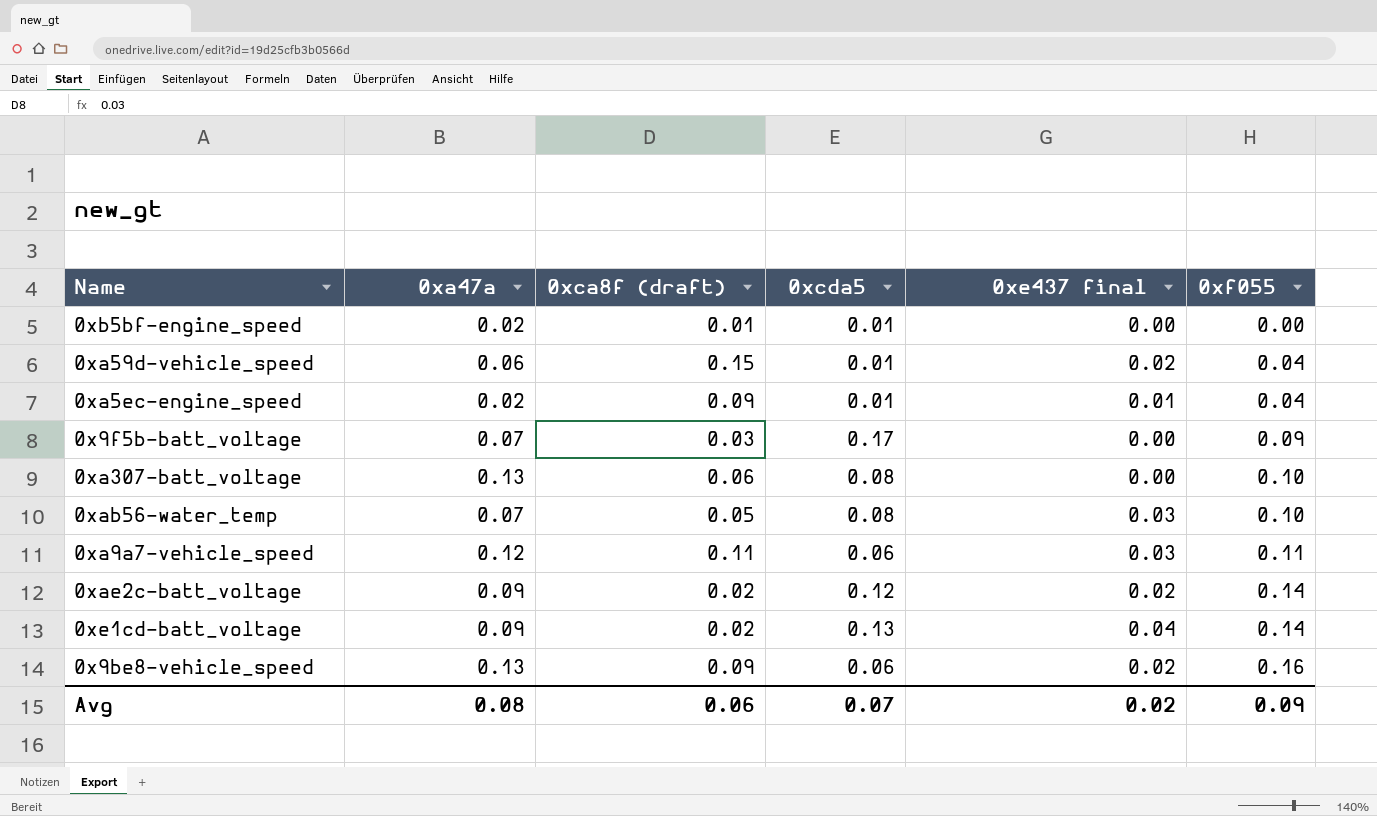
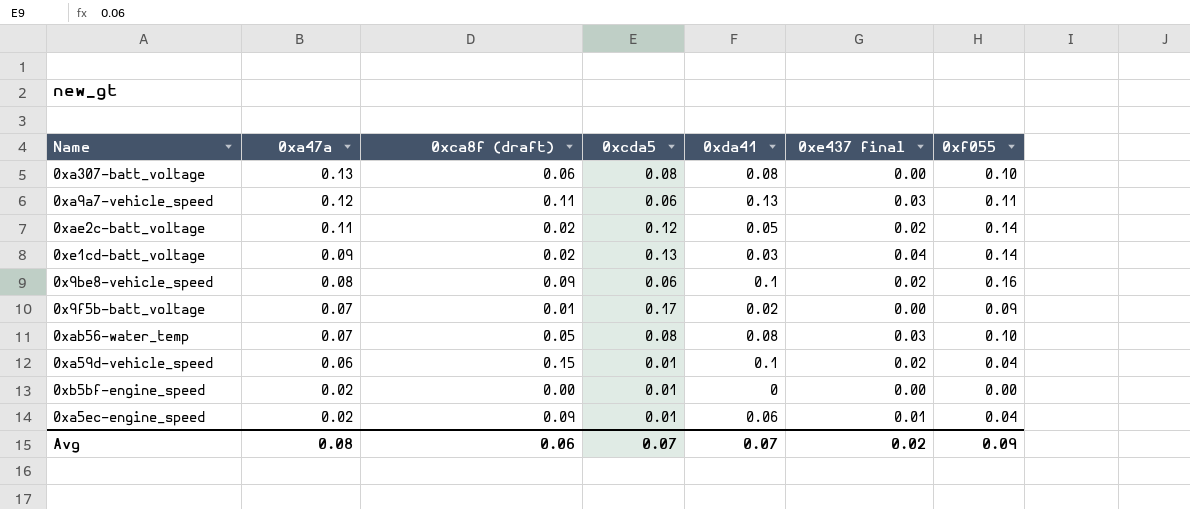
row order: 0xf055 ascending -> 0xa47a descending
column 0xda41 | position: none -> 5
0xae2c-batt_voltage | 0xa47a: 0.09 -> 0.11
0x9be8-vehicle_speed | 0xa47a: 0.13 -> 0.08
0x9f5b-batt_voltage | 0xca8f (draft): 0.03 -> 0.01
0xb5bf-engine_speed | 0xca8f (draft): 0.01 -> 0.00

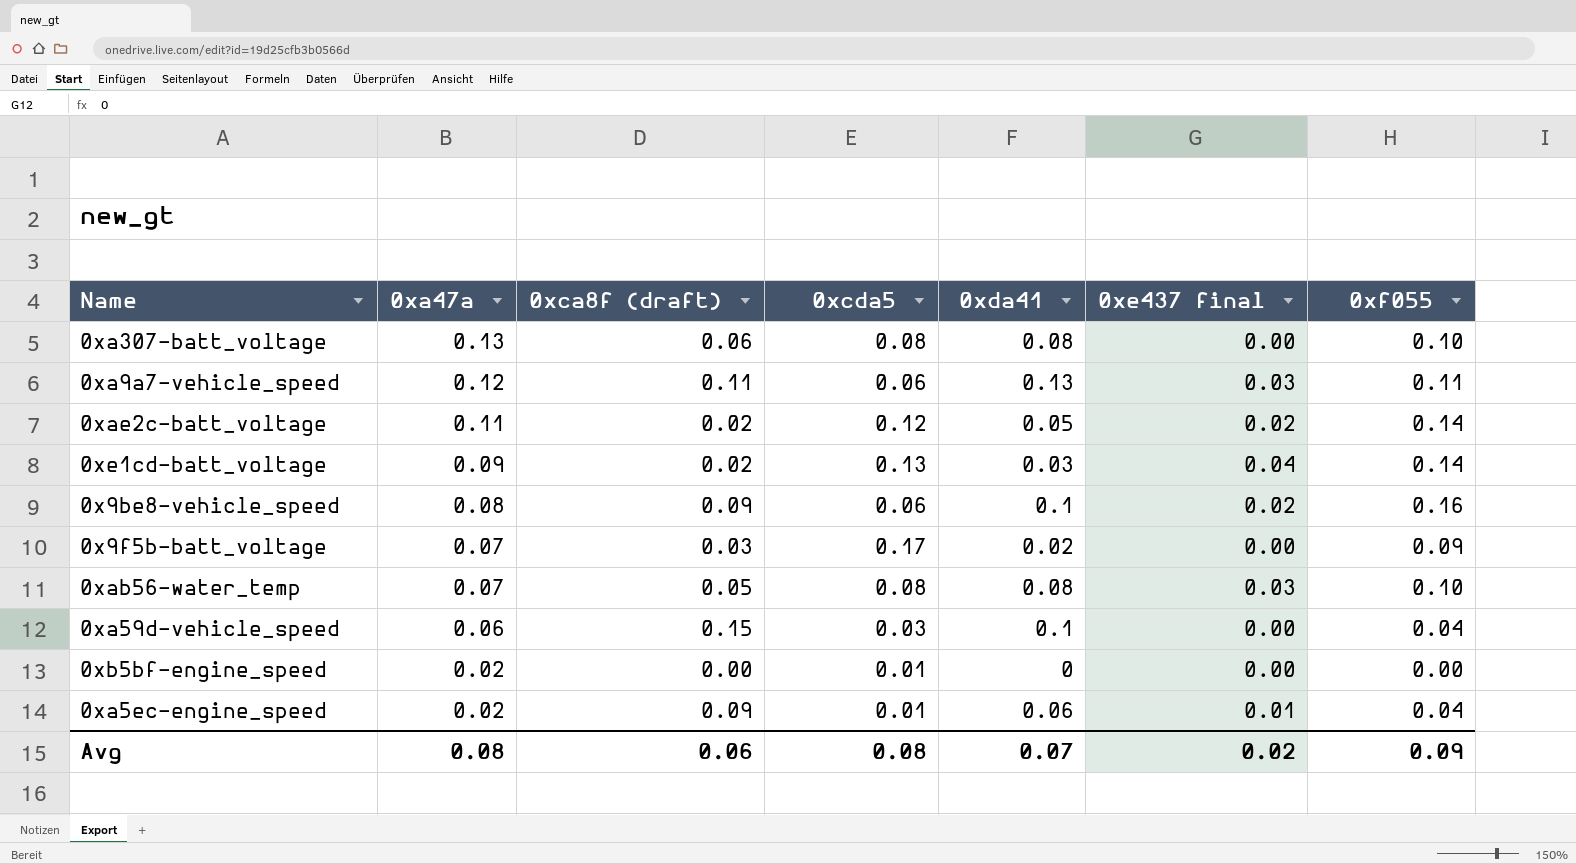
0x9f5b-batt_voltage | 0xca8f (draft): 0.01 -> 0.03
0xa59d-vehicle_speed | 0xcda5: 0.01 -> 0.03
0xa59d-vehicle_speed | 0xe437 final: 0.02 -> 0.00
Avg | 0xcda5: 0.07 -> 0.08

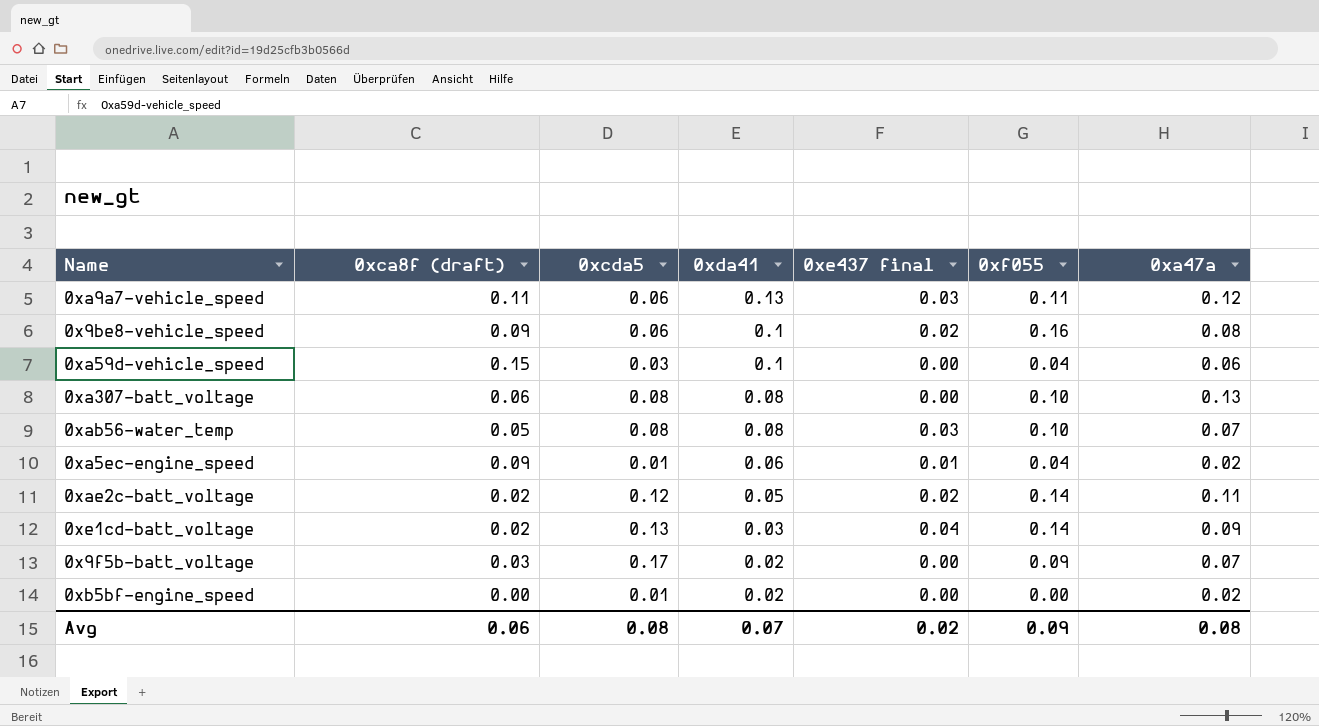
row order: 0xa47a descending -> 0xda41 descending
column 0xa47a | position: 2 -> 7
0xb5bf-engine_speed | 0xda41: 0 -> 0.02

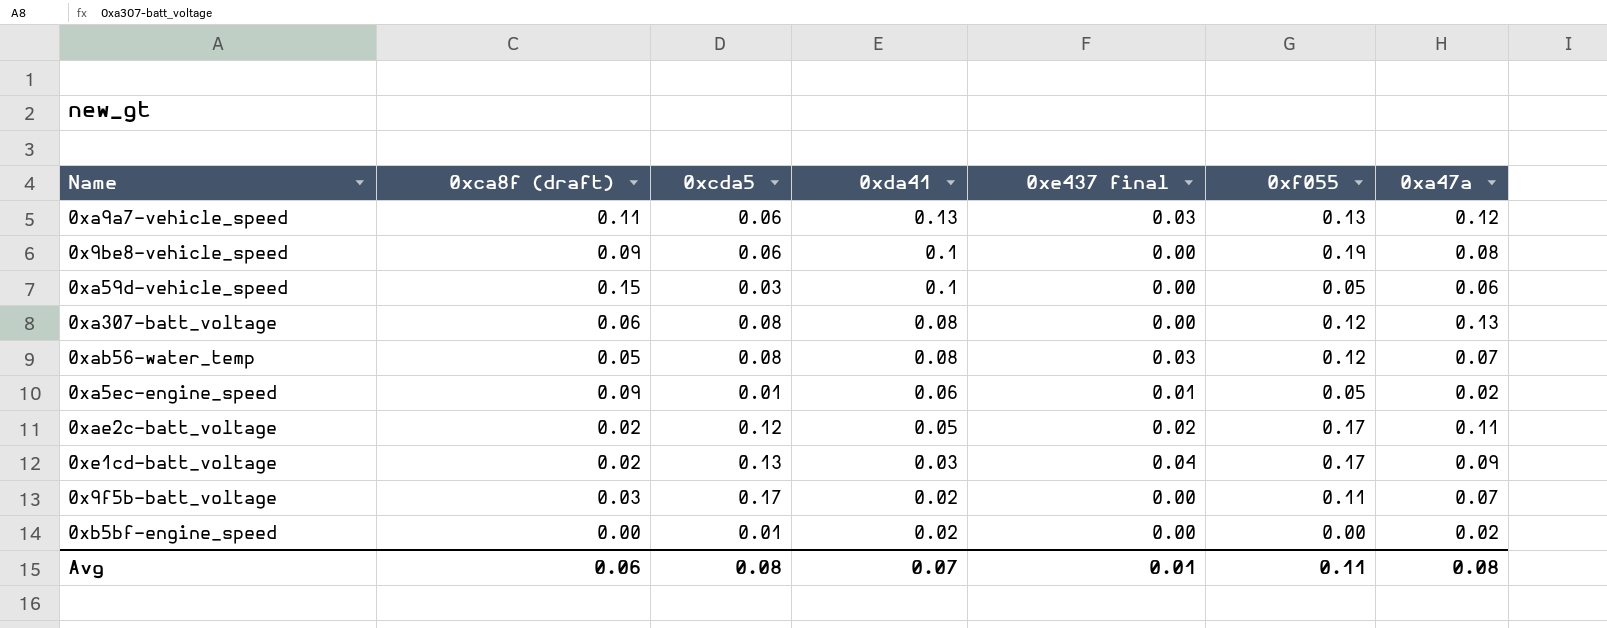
0xa9a7-vehicle_speed | 0xf055: 0.11 -> 0.13
0x9be8-vehicle_speed | 0xe437 final: 0.02 -> 0.00
0x9be8-vehicle_speed | 0xf055: 0.16 -> 0.19
0xa59d-vehicle_speed | 0xf055: 0.04 -> 0.05
0xa307-batt_voltage | 0xf055: 0.10 -> 0.12
0xab56-water_temp | 0xf055: 0.10 -> 0.12
0xa5ec-engine_speed | 0xf055: 0.04 -> 0.05
0xae2c-batt_voltage | 0xf055: 0.14 -> 0.17
0xe1cd-batt_voltage | 0xf055: 0.14 -> 0.17
0x9f5b-batt_voltage | 0xf055: 0.09 -> 0.11
Avg | 0xe437 final: 0.02 -> 0.01
Avg | 0xf055: 0.09 -> 0.11

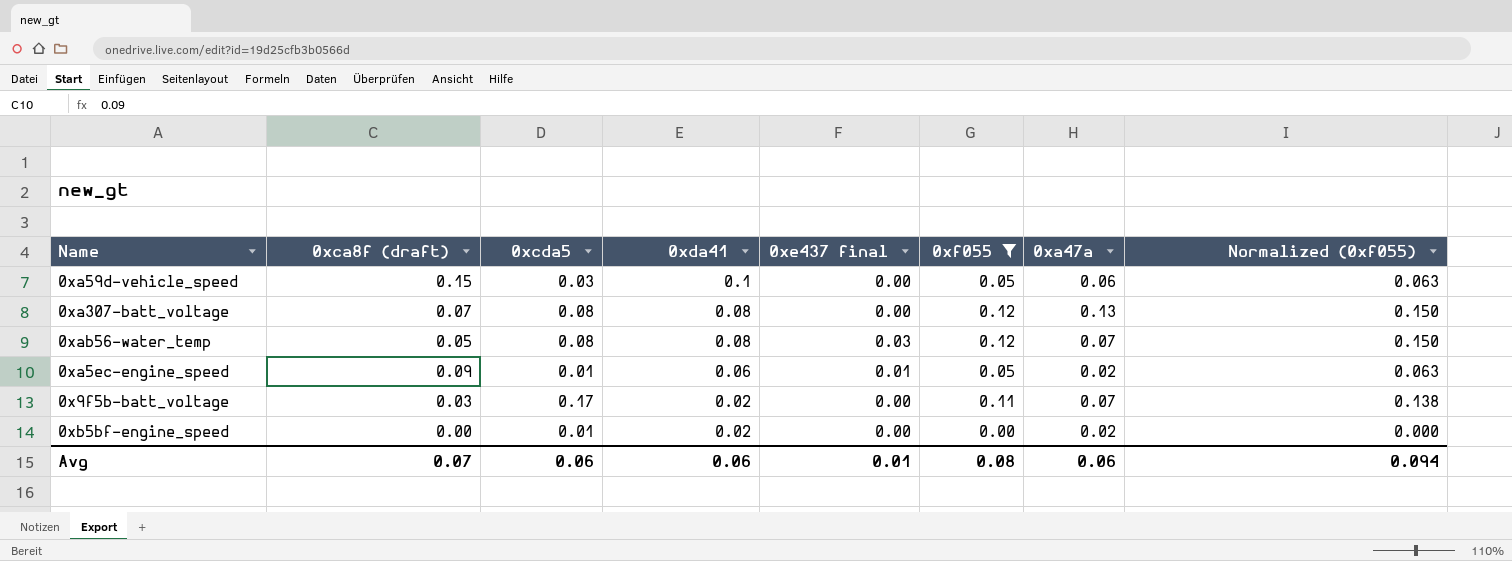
filter: none -> 0xf055 <= 0.12
column Normalized (0xf055) | formula: none -> [0xf055] * 1.25
0xa307-batt_voltage | 0xca8f (draft): 0.06 -> 0.07
Avg | 0xca8f (draft): 0.06 -> 0.07
Avg | 0xcda5: 0.08 -> 0.06
Avg | 0xda41: 0.07 -> 0.06
Avg | 0xf055: 0.11 -> 0.08
Avg | 0xa47a: 0.08 -> 0.06

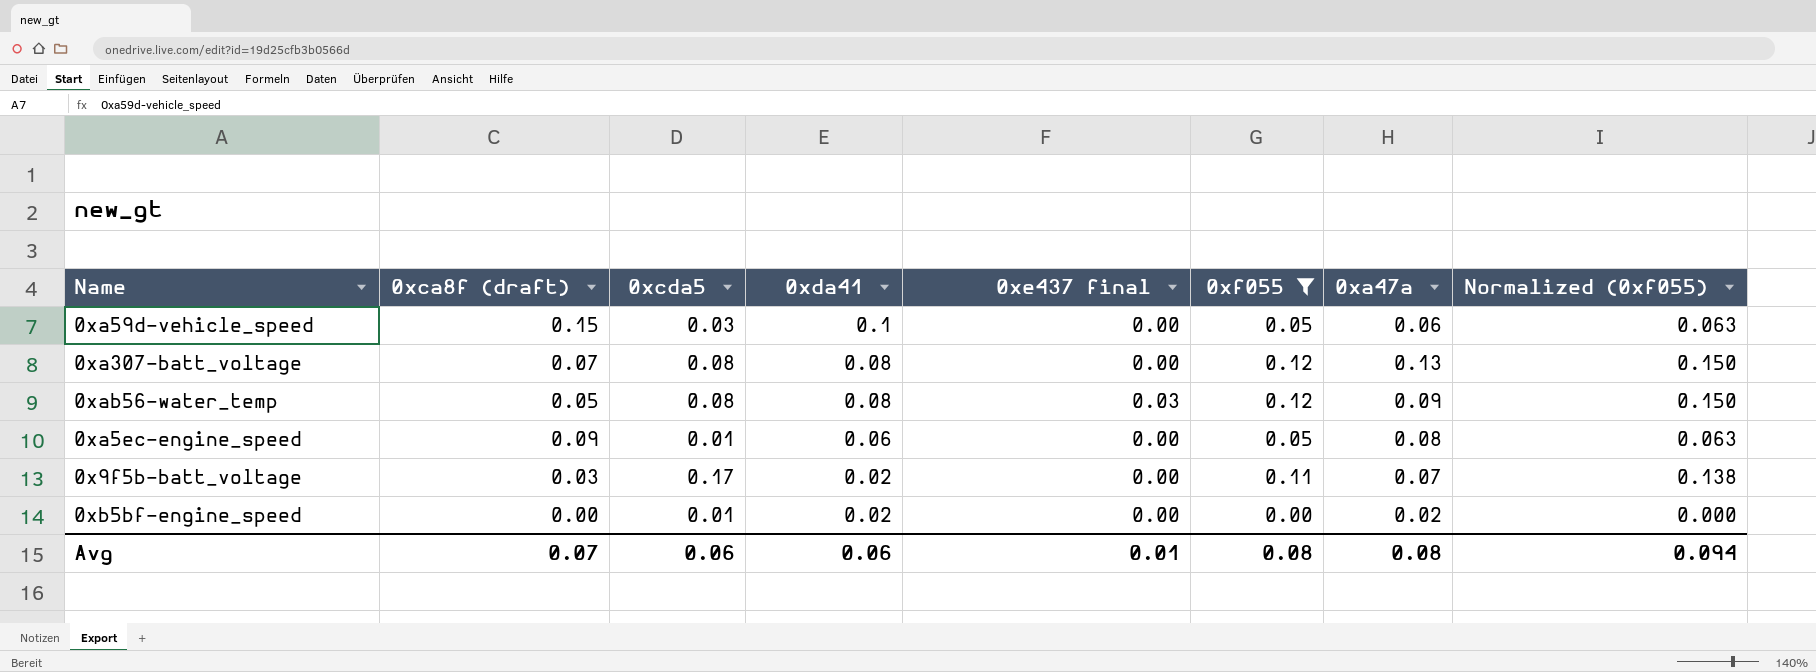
0xab56-water_temp | 0xa47a: 0.07 -> 0.09
0xa5ec-engine_speed | 0xe437 final: 0.01 -> 0.00
0xa5ec-engine_speed | 0xa47a: 0.02 -> 0.08
Avg | 0xa47a: 0.06 -> 0.08

